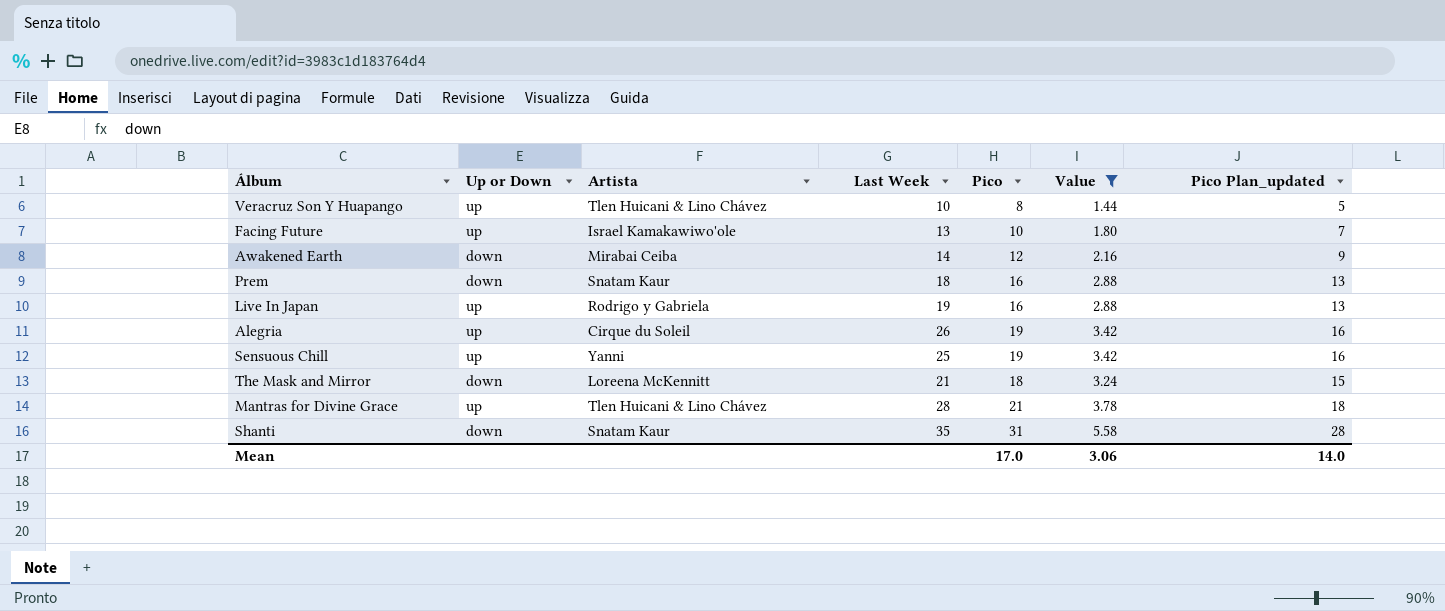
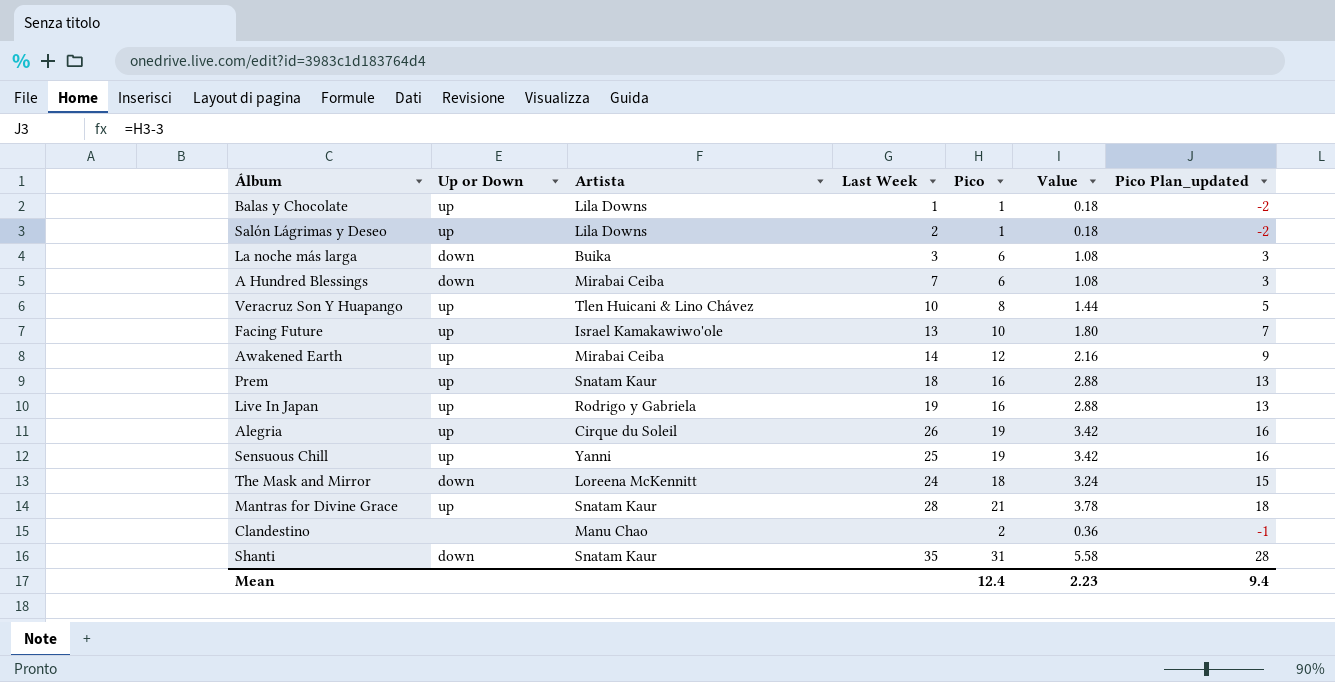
filter: Value >= 1.44 -> none
Awakened Earth | Up or Down: down -> up
Prem | Up or Down: down -> up
The Mask and Mirror | Last Week: 21 -> 24
Mantras for Divine Grace | Artista: Tlen Huicani & Lino Chávez -> Snatam Kaur
Mean | Pico: 17.0 -> 12.4
Mean | Value: 3.06 -> 2.23
Mean | Pico Plan_updated: 14.0 -> 9.4

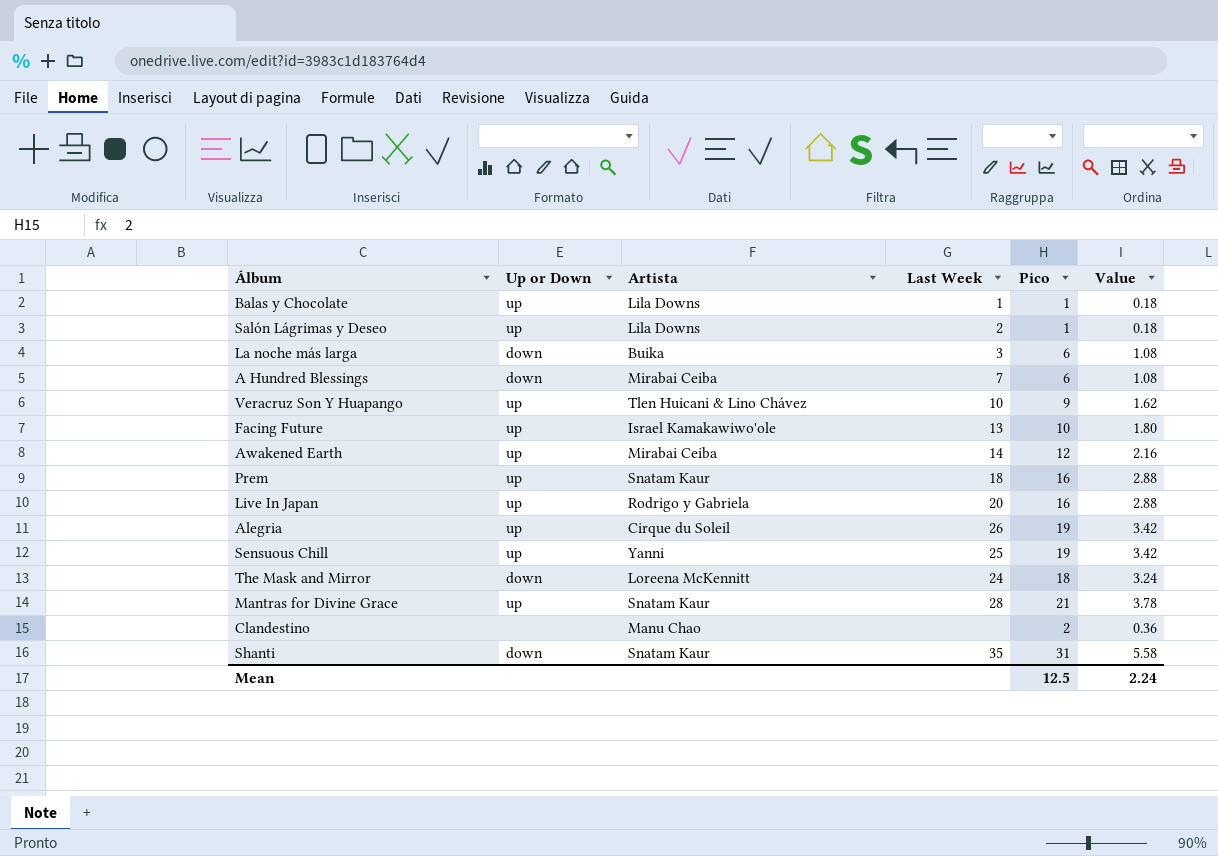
column Pico Plan_updated | formula: [Pico] - 3 -> none
Veracruz Son Y Huapango | Pico: 8 -> 9
Veracruz Son Y Huapango | Value: 1.44 -> 1.62
Live In Japan | Last Week: 19 -> 20
Mean | Pico: 12.4 -> 12.5
Mean | Value: 2.23 -> 2.24

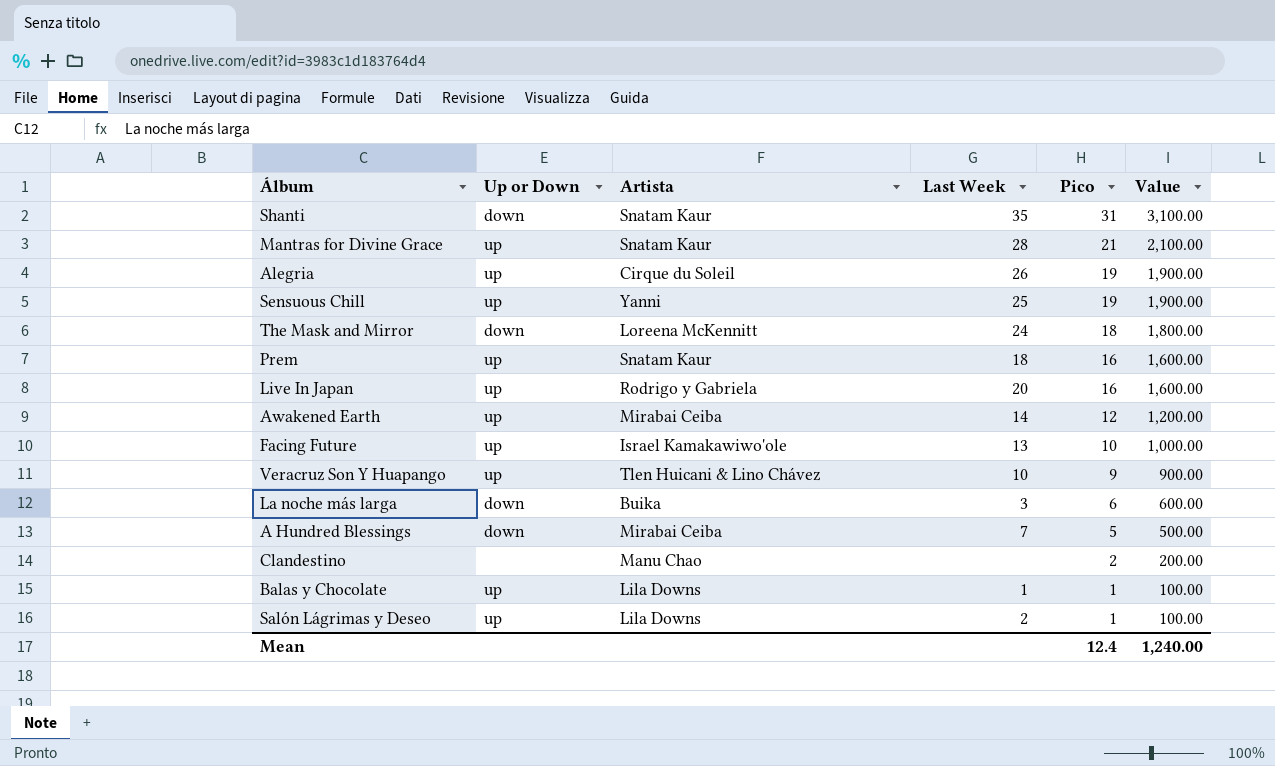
row order: none -> Pico descending
column Value | formula: [Pico] * 0.18 -> [Pico] * 100
A Hundred Blessings | Pico: 6 -> 5
Mean | Pico: 12.5 -> 12.4
Mean | Value: 2.24 -> 1,240.00

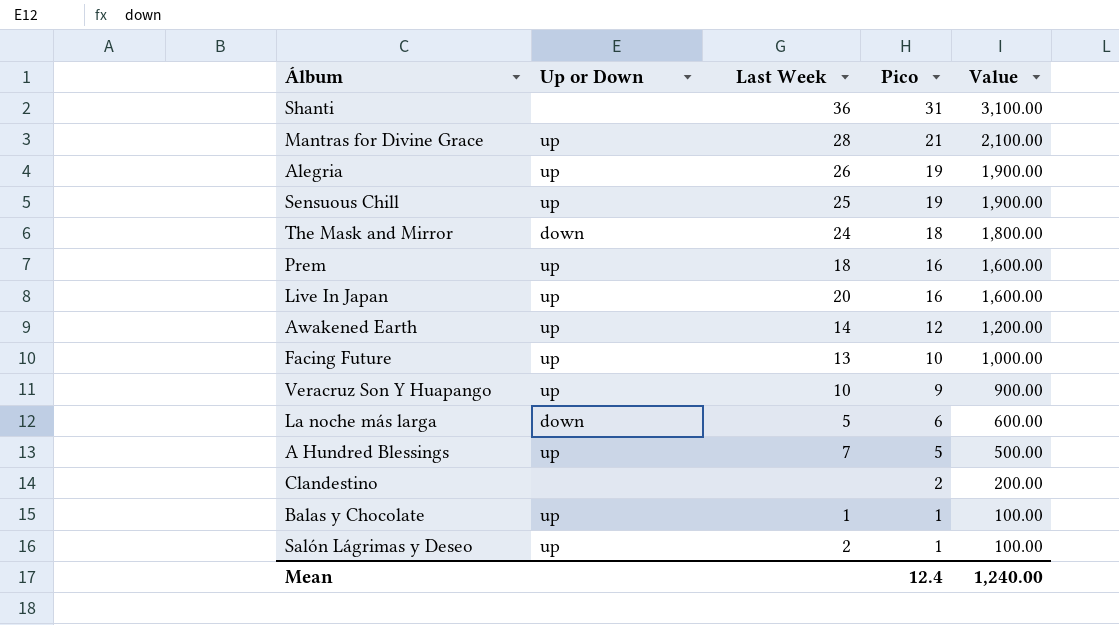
column Artista | position: 3 -> none
Shanti | Up or Down: down -> none
Shanti | Last Week: 35 -> 36
La noche más larga | Last Week: 3 -> 5
A Hundred Blessings | Up or Down: down -> up

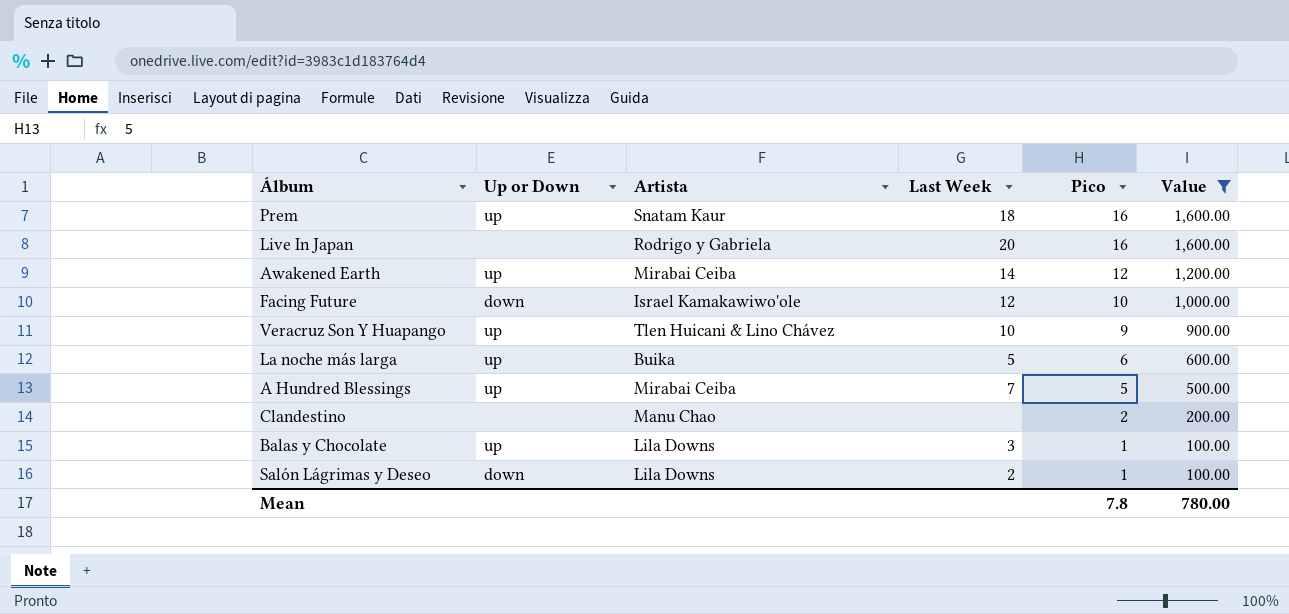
filter: none -> Value <= 1,600.00
column Artista | position: none -> 3
Live In Japan | Up or Down: up -> none
Facing Future | Up or Down: up -> down
Facing Future | Last Week: 13 -> 12
La noche más larga | Up or Down: down -> up
Balas y Chocolate | Last Week: 1 -> 3
Salón Lágrimas y Deseo | Up or Down: up -> down
Mean | Pico: 12.4 -> 7.8
Mean | Value: 1,240.00 -> 780.00

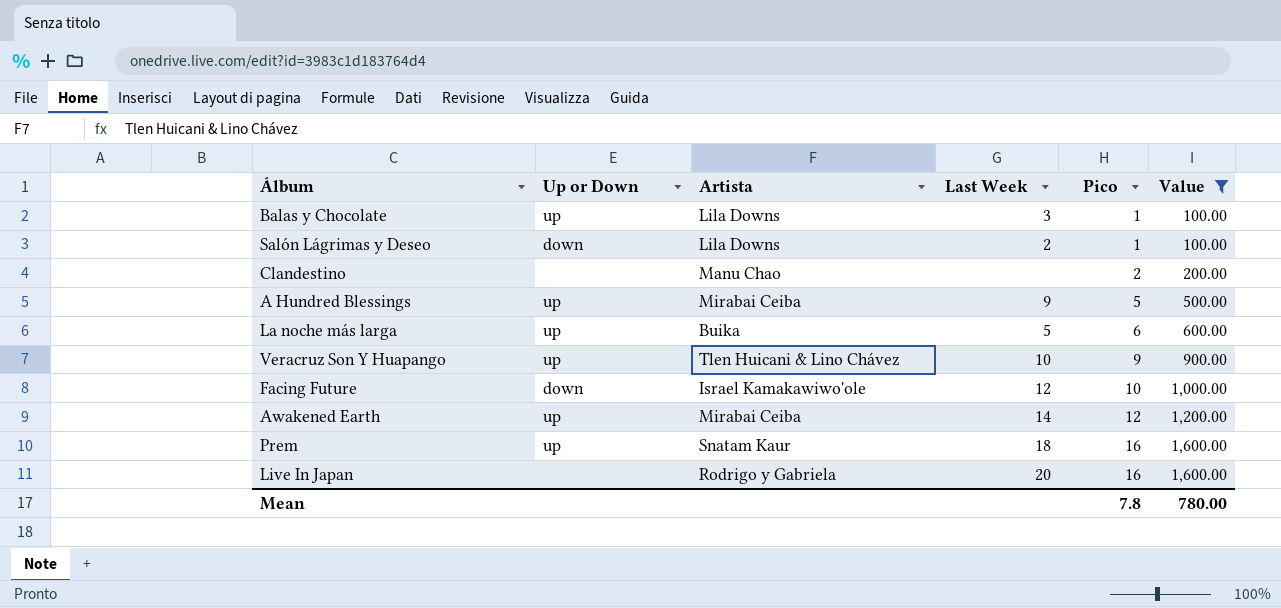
row order: Pico descending -> Pico ascending
A Hundred Blessings | Last Week: 7 -> 9

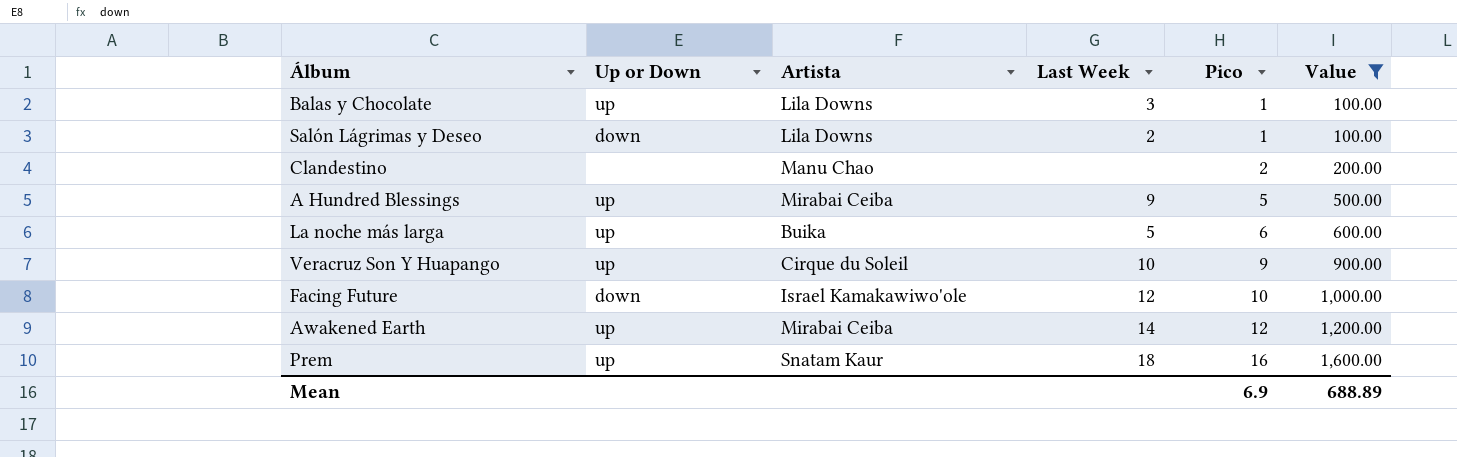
row Live In Japan: none | Rodrigo y Gabriela | 20 | 16 | 1,600.00 -> none
Veracruz Son Y Huapango | Artista: Tlen Huicani & Lino Chávez -> Cirque du Soleil
Mean | Pico: 7.8 -> 6.9
Mean | Value: 780.00 -> 688.89

